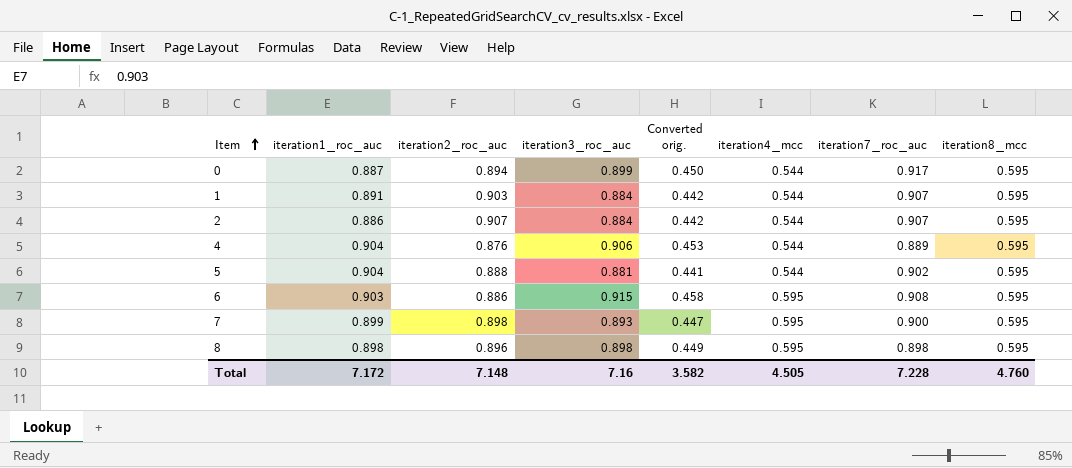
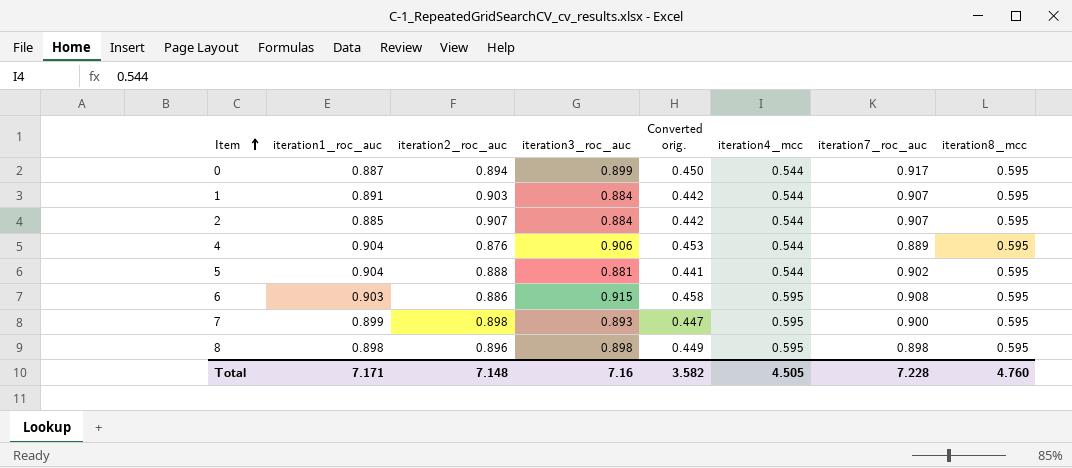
2 | iteration1_roc_auc: 0.886 -> 0.885
Total | iteration1_roc_auc: 7.172 -> 7.171

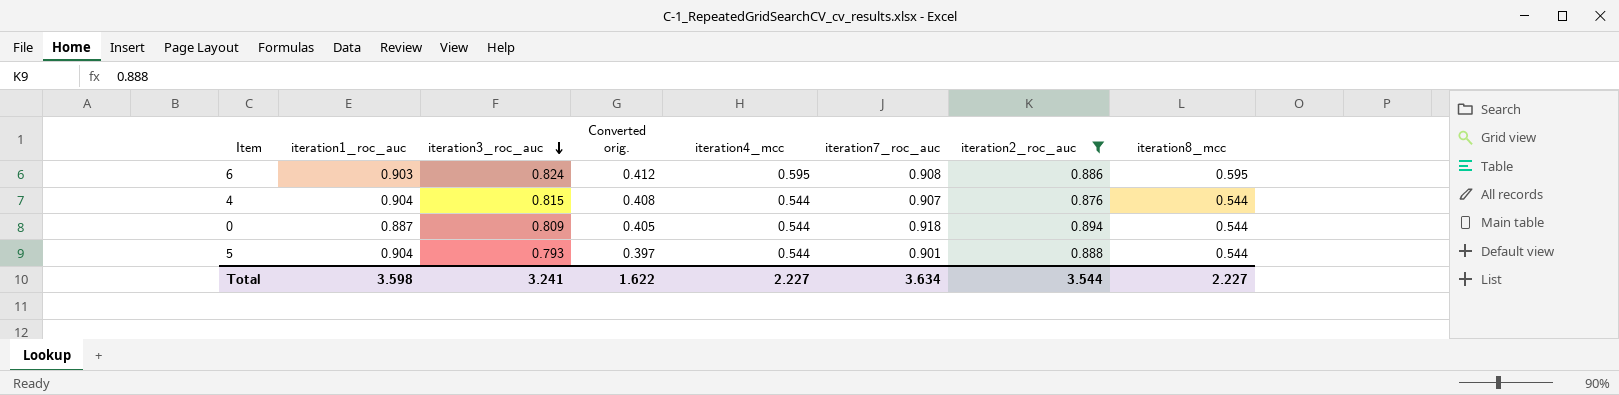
filter: none -> iteration2_roc_auc <= 0.894
row order: Item ascending -> iteration3_roc_auc descending
column iteration2_roc_auc | position: 3 -> 7
6 | iteration3_roc_auc: 0.915 -> 0.824
6 | Converted orig.: 0.458 -> 0.412
4 | iteration3_roc_auc: 0.906 -> 0.815
4 | Converted orig.: 0.453 -> 0.408
4 | iteration7_roc_auc: 0.889 -> 0.907
4 | iteration8_mcc: 0.595 -> 0.544
0 | iteration3_roc_auc: 0.899 -> 0.809
0 | Converted orig.: 0.450 -> 0.405
0 | iteration7_roc_auc: 0.917 -> 0.918
0 | iteration8_mcc: 0.595 -> 0.544
5 | iteration3_roc_auc: 0.881 -> 0.793
5 | Converted orig.: 0.441 -> 0.397
5 | iteration7_roc_auc: 0.902 -> 0.901
5 | iteration8_mcc: 0.595 -> 0.544
Total | iteration1_roc_auc: 7.171 -> 3.598
Total | iteration3_roc_auc: 7.16 -> 3.241
Total | Converted orig.: 3.582 -> 1.622
Total | iteration4_mcc: 4.505 -> 2.227
Total | iteration7_roc_auc: 7.228 -> 3.634
Total | iteration2_roc_auc: 7.148 -> 3.544
Total | iteration8_mcc: 4.760 -> 2.227

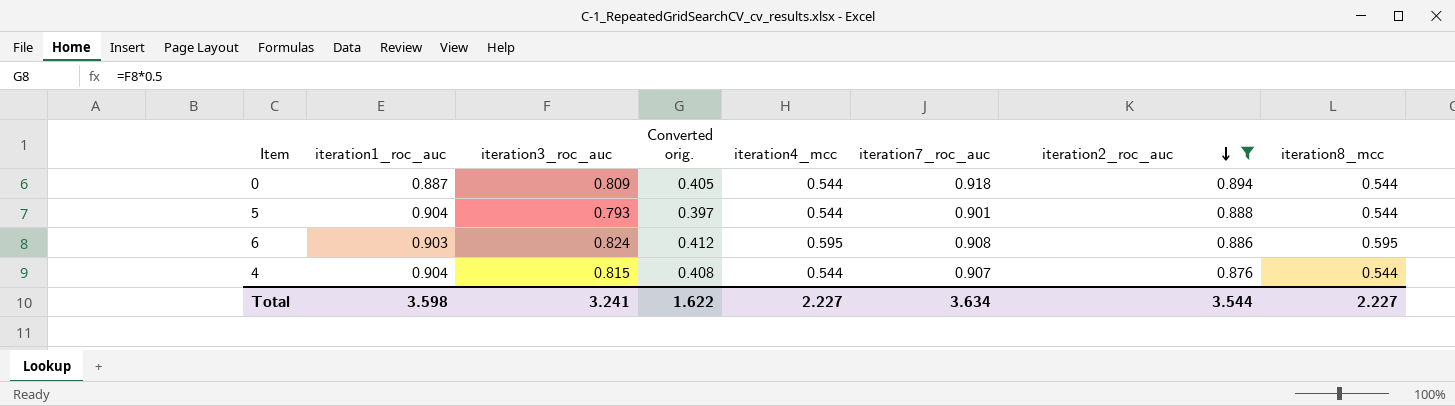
row order: iteration3_roc_auc descending -> iteration2_roc_auc descending

